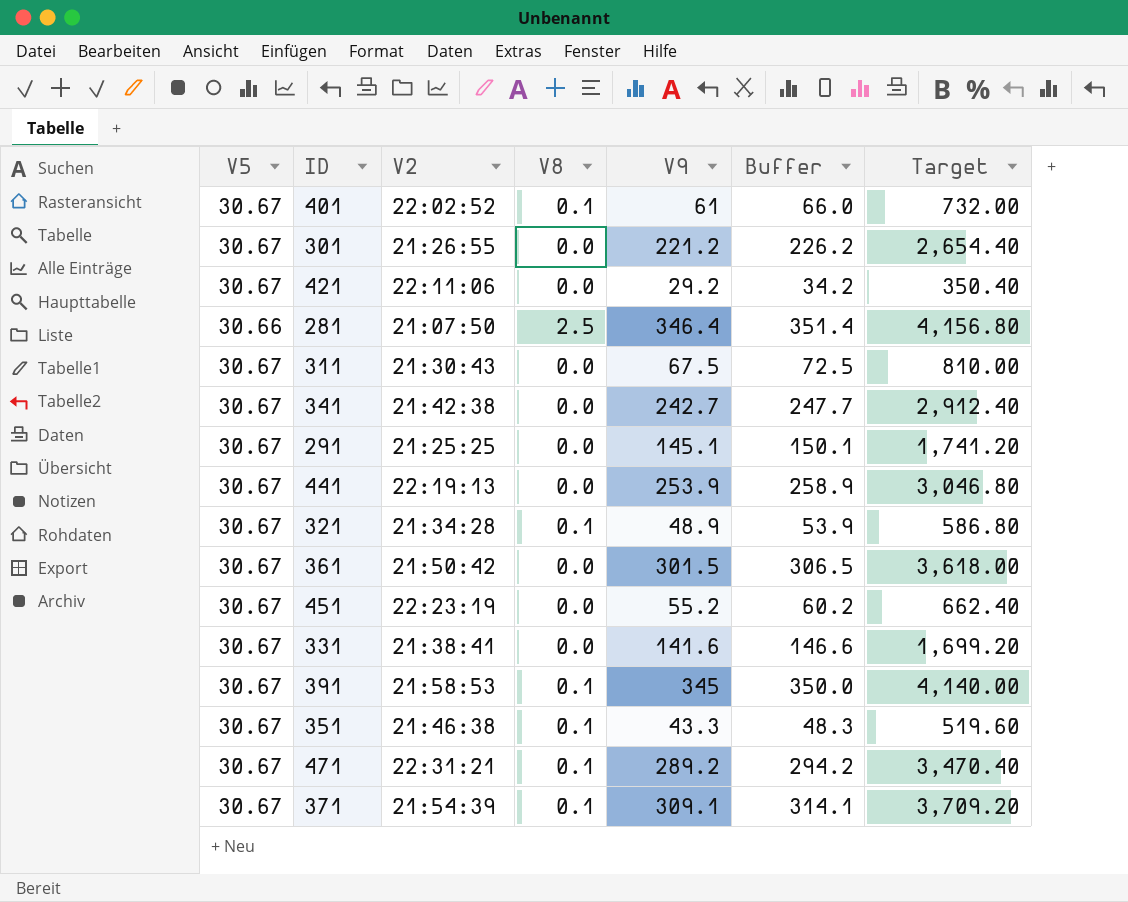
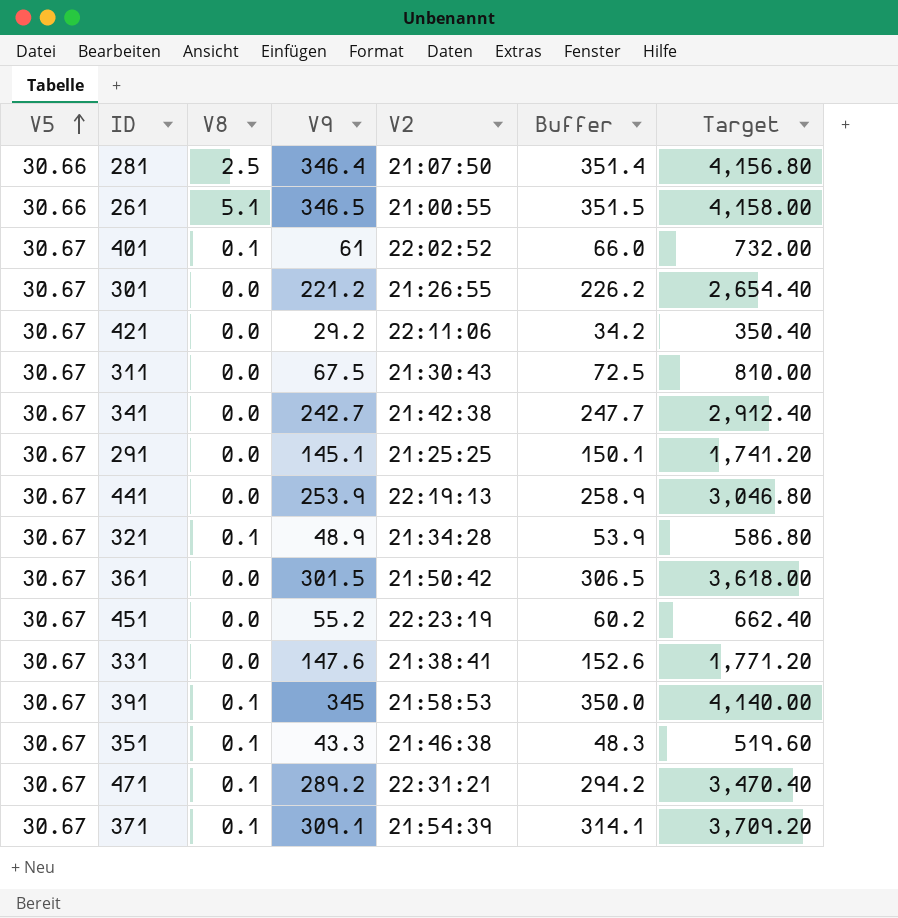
row order: none -> V5 ascending
column V2 | position: 3 -> 5
row 261: none -> 30.66 | 5.1 | 346.5 | 21:00:55 | 351.5 | 4,158.00
331 | V9: 141.6 -> 147.6
331 | Buffer: 146.6 -> 152.6
331 | Target: 1,699.20 -> 1,771.20

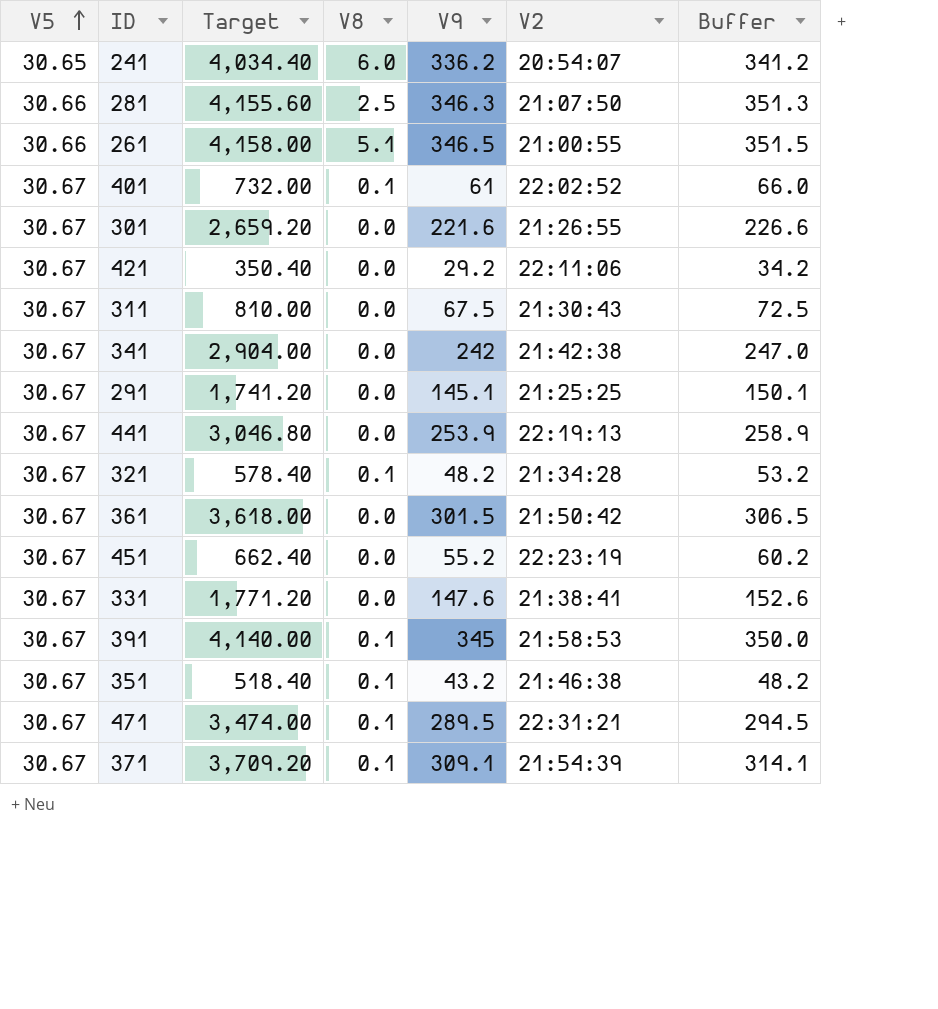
column Target | position: 7 -> 3
row 241: none -> 30.65 | 4,034.40 | 6.0 | 336.2 | 20:54:07 | 341.2
281 | Target: 4,156.80 -> 4,155.60
281 | V9: 346.4 -> 346.3
281 | Buffer: 351.4 -> 351.3
301 | Target: 2,654.40 -> 2,659.20
301 | V9: 221.2 -> 221.6
301 | Buffer: 226.2 -> 226.6
341 | Target: 2,912.40 -> 2,904.00
341 | V9: 242.7 -> 242
341 | Buffer: 247.7 -> 247.0
321 | Target: 586.80 -> 578.40
321 | V9: 48.9 -> 48.2
321 | Buffer: 53.9 -> 53.2
351 | Target: 519.60 -> 518.40
351 | V9: 43.3 -> 43.2
351 | Buffer: 48.3 -> 48.2
471 | Target: 3,470.40 -> 3,474.00
471 | V9: 289.2 -> 289.5
471 | Buffer: 294.2 -> 294.5

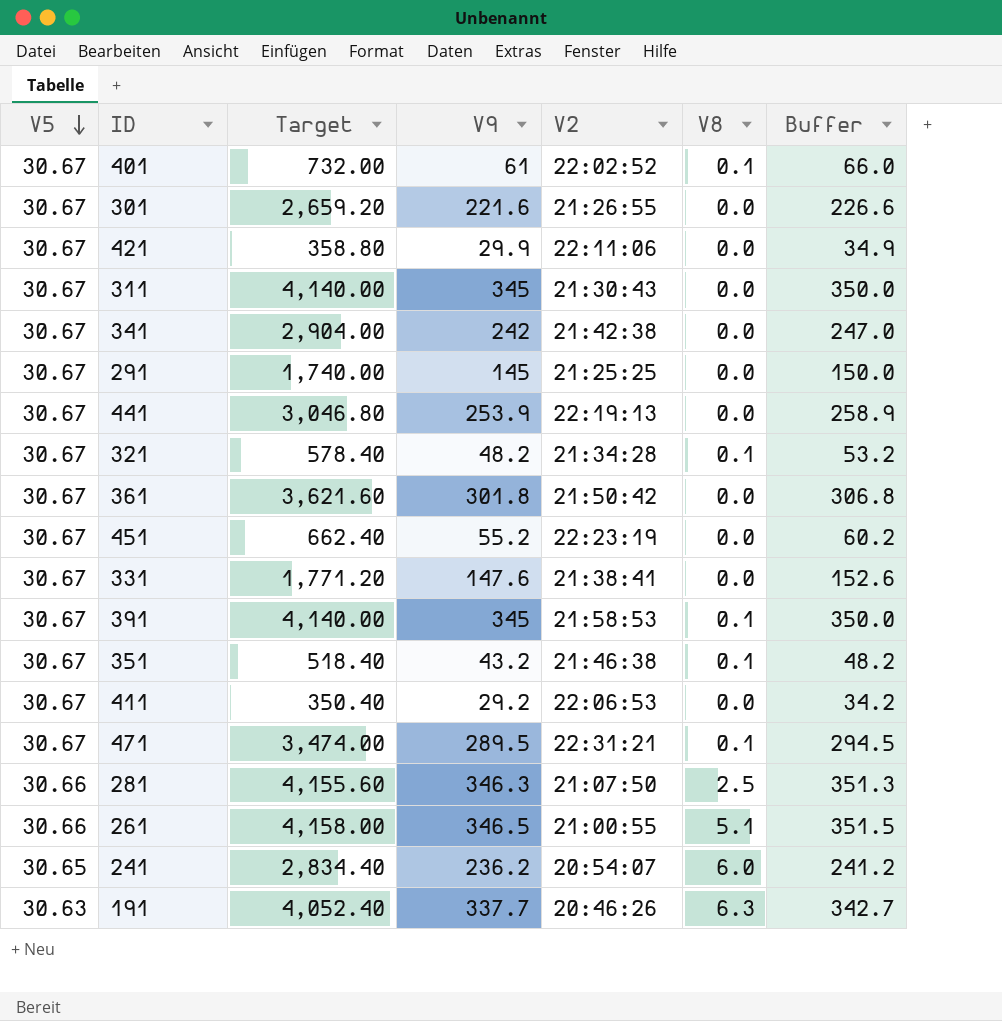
row order: V5 ascending -> V5 descending
column V8 | position: 4 -> 6
row 371: 30.67 | 3,709.20 | 0.1 | 309.1 | 21:54:39 | 314.1 -> none
421 | Target: 350.40 -> 358.80
421 | V9: 29.2 -> 29.9
421 | Buffer: 34.2 -> 34.9
311 | Target: 810.00 -> 4,140.00
311 | V9: 67.5 -> 345
311 | Buffer: 72.5 -> 350.0
291 | Target: 1,741.20 -> 1,740.00
291 | V9: 145.1 -> 145
291 | Buffer: 150.1 -> 150.0
361 | Target: 3,618.00 -> 3,621.60
361 | V9: 301.5 -> 301.8
361 | Buffer: 306.5 -> 306.8
row 411: none -> 30.67 | 350.40 | 29.2 | 22:06:53 | 0.0 | 34.2
241 | Target: 4,034.40 -> 2,834.40
241 | V9: 336.2 -> 236.2
241 | Buffer: 341.2 -> 241.2
row 191: none -> 30.63 | 4,052.40 | 337.7 | 20:46:26 | 6.3 | 342.7

